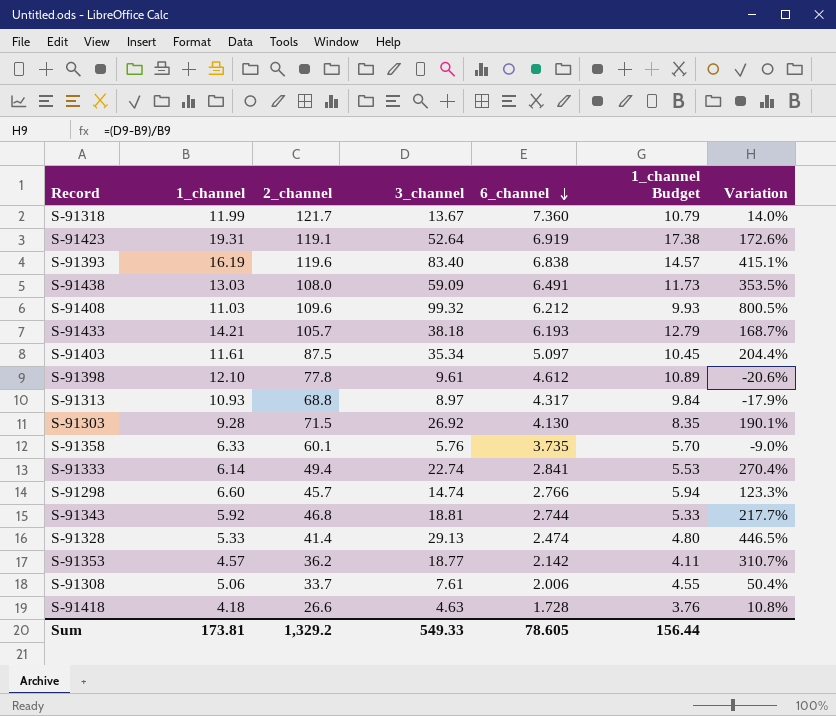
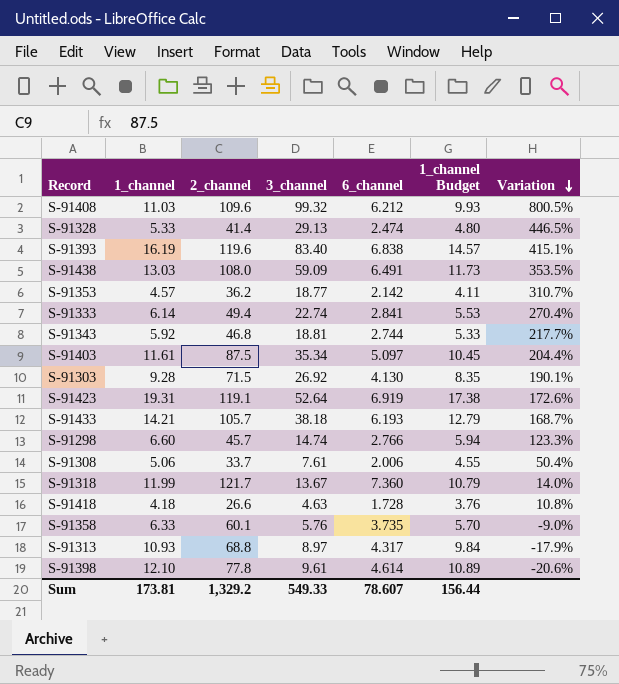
row order: 6_channel descending -> Variation descending
S-91398 | 6_channel: 4.612 -> 4.614
Sum | 6_channel: 78.605 -> 78.607

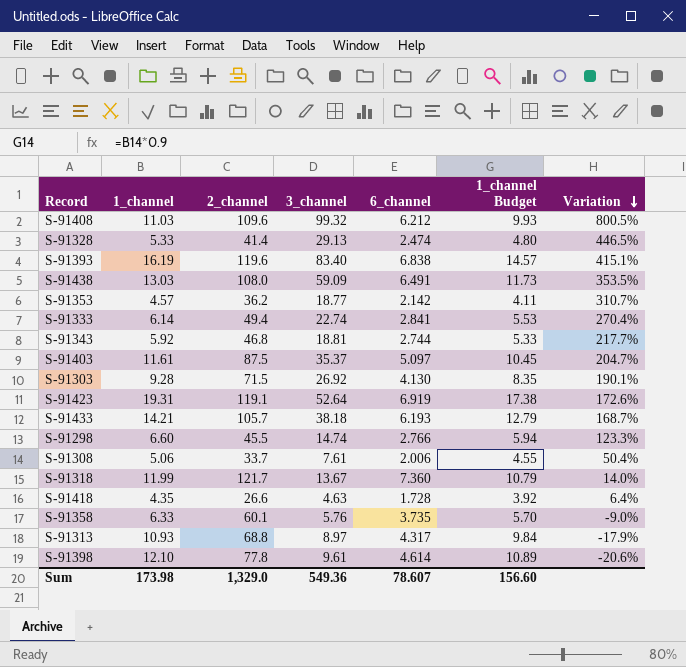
S-91403 | 3_channel: 35.34 -> 35.37
S-91403 | Variation: 204.4% -> 204.7%
S-91298 | 2_channel: 45.7 -> 45.5
S-91418 | 1_channel: 4.18 -> 4.35
S-91418 | 1_channel Budget: 3.76 -> 3.92
S-91418 | Variation: 10.8% -> 6.4%
Sum | 1_channel: 173.81 -> 173.98
Sum | 2_channel: 1,329.2 -> 1,329.0
Sum | 3_channel: 549.33 -> 549.36
Sum | 1_channel Budget: 156.44 -> 156.60

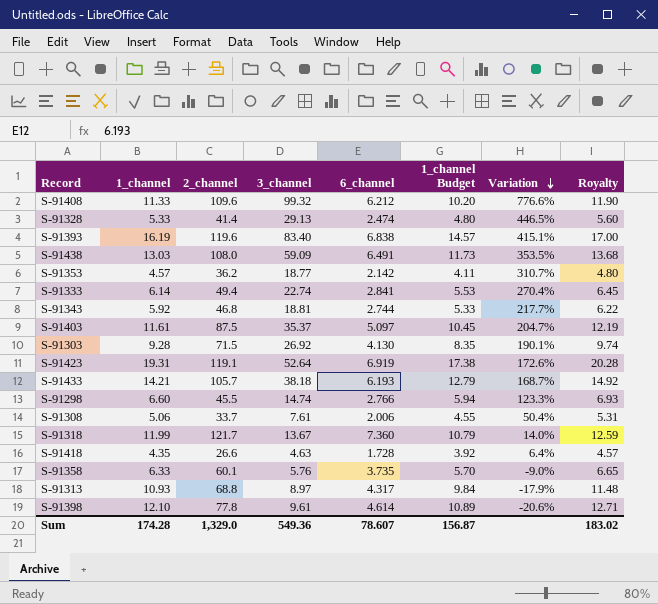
column Royalty | formula: none -> [1_channel] * 1.05
S-91408 | 1_channel: 11.03 -> 11.33
S-91408 | 1_channel Budget: 9.93 -> 10.20
S-91408 | Variation: 800.5% -> 776.6%
Sum | 1_channel: 173.98 -> 174.28
Sum | 1_channel Budget: 156.60 -> 156.87

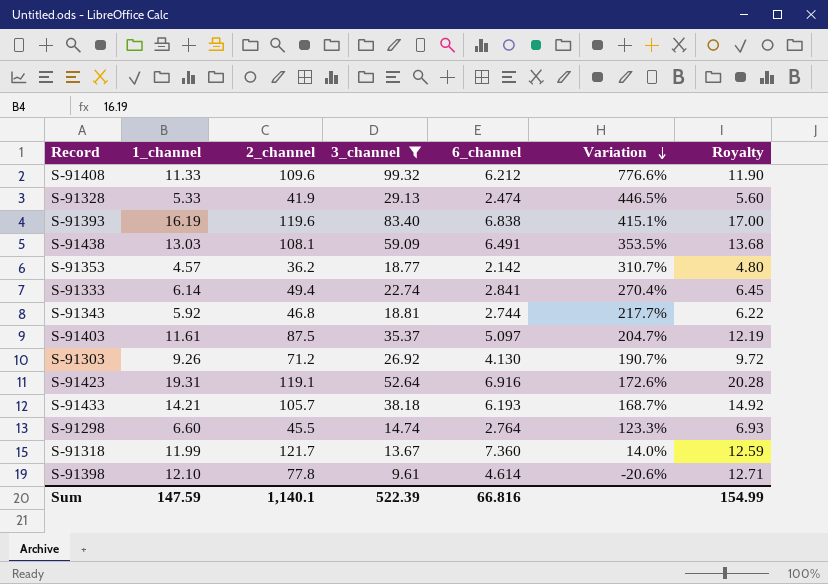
filter: none -> 3_channel >= 9.61
column 1_channel Budget | formula: [1_channel] * 0.9 -> none
S-91328 | 2_channel: 41.4 -> 41.9
S-91438 | 2_channel: 108.0 -> 108.1
S-91303 | 1_channel: 9.28 -> 9.26
S-91303 | 2_channel: 71.5 -> 71.2
S-91303 | Variation: 190.1% -> 190.7%
S-91303 | Royalty: 9.74 -> 9.72
S-91423 | 6_channel: 6.919 -> 6.916
S-91298 | 6_channel: 2.766 -> 2.764
Sum | 1_channel: 174.28 -> 147.59
Sum | 2_channel: 1,329.0 -> 1,140.1
Sum | 3_channel: 549.36 -> 522.39
Sum | 6_channel: 78.607 -> 66.816
Sum | Royalty: 183.02 -> 154.99

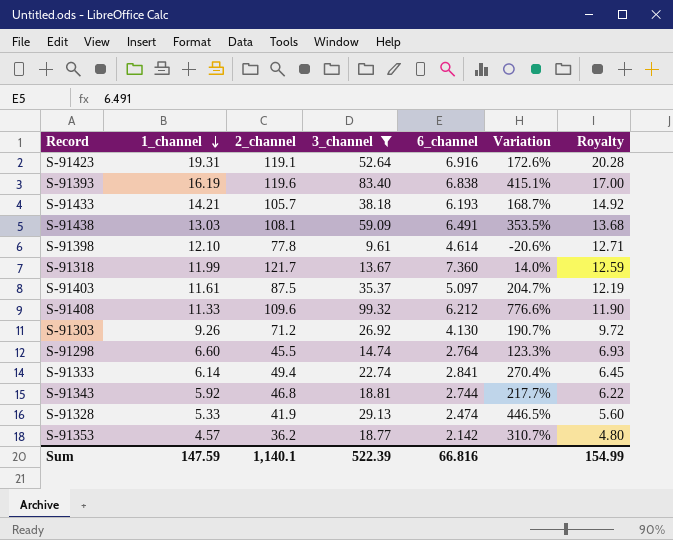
row order: Variation descending -> 1_channel descending

